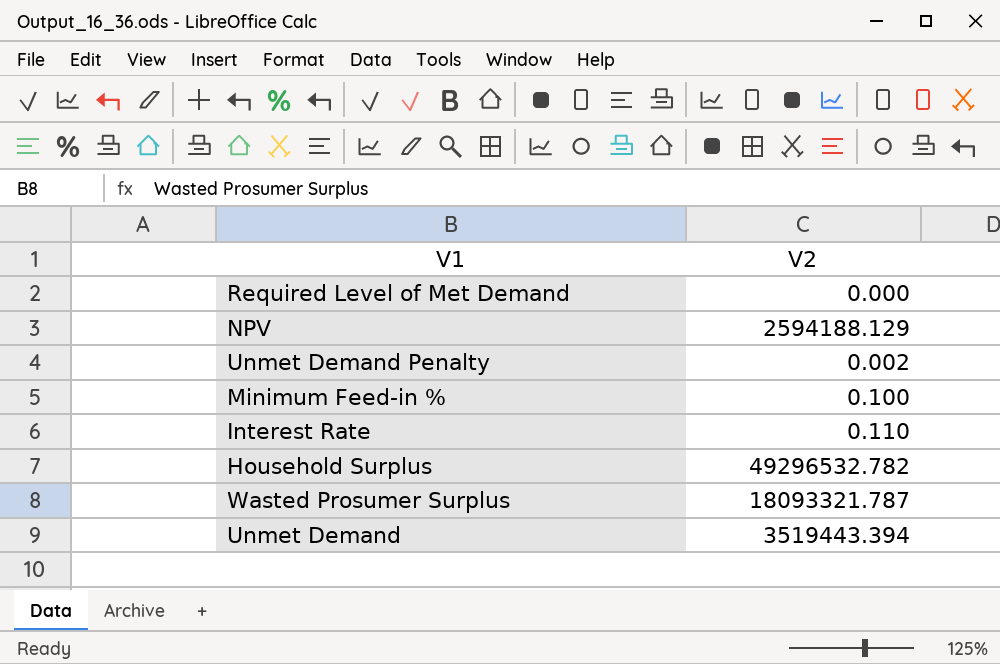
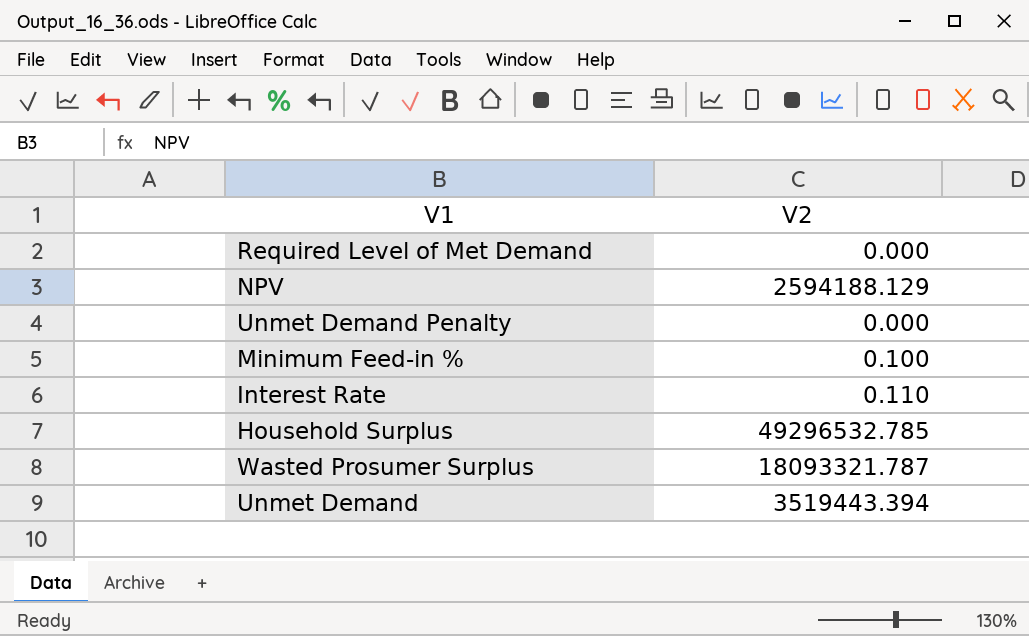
Unmet Demand Penalty | V2: 0.002 -> 0.000
Household Surplus | V2: 49296532.782 -> 49296532.785

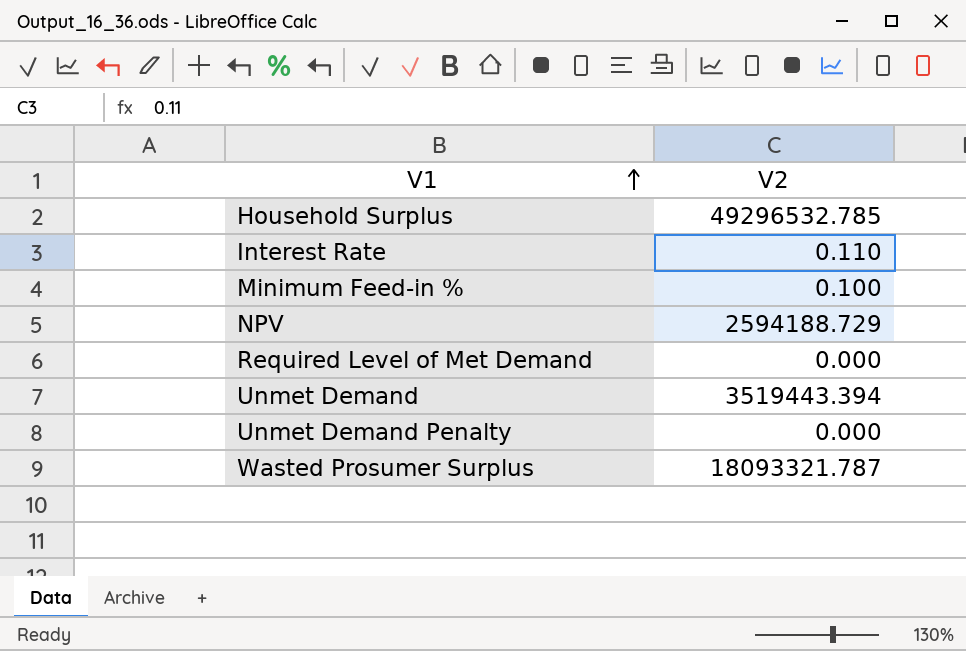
row order: none -> V1 ascending
NPV | V2: 2594188.129 -> 2594188.729

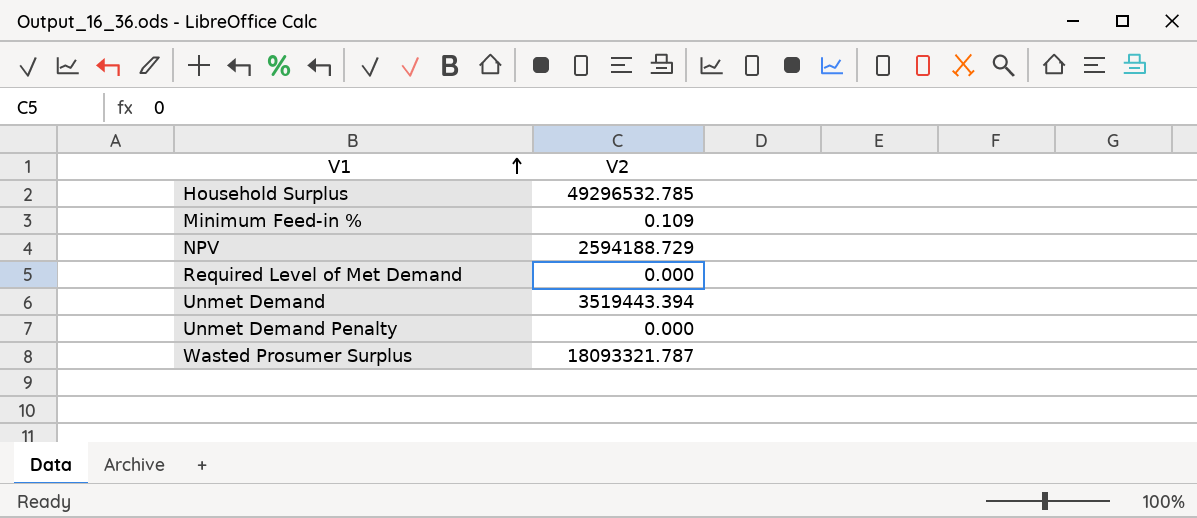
row Interest Rate: 0.110 -> none
Minimum Feed-in % | V2: 0.100 -> 0.109

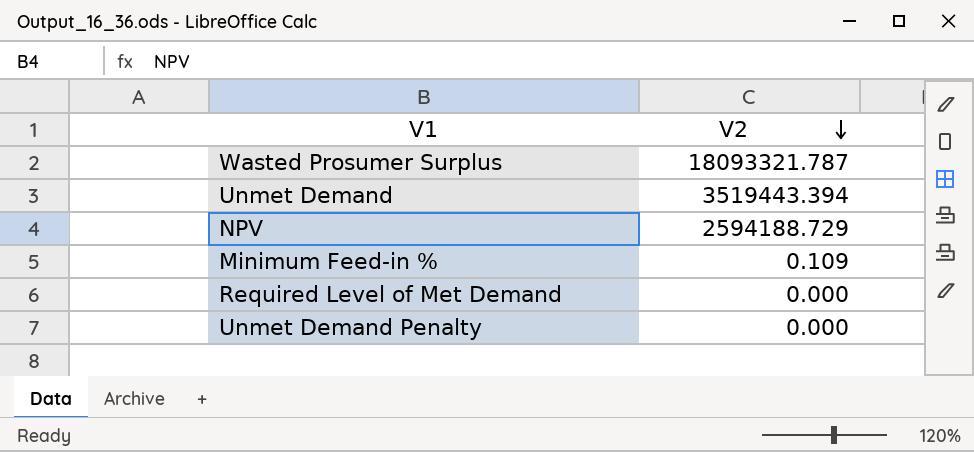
row order: V1 ascending -> V2 descending
row Household Surplus: 49296532.785 -> none

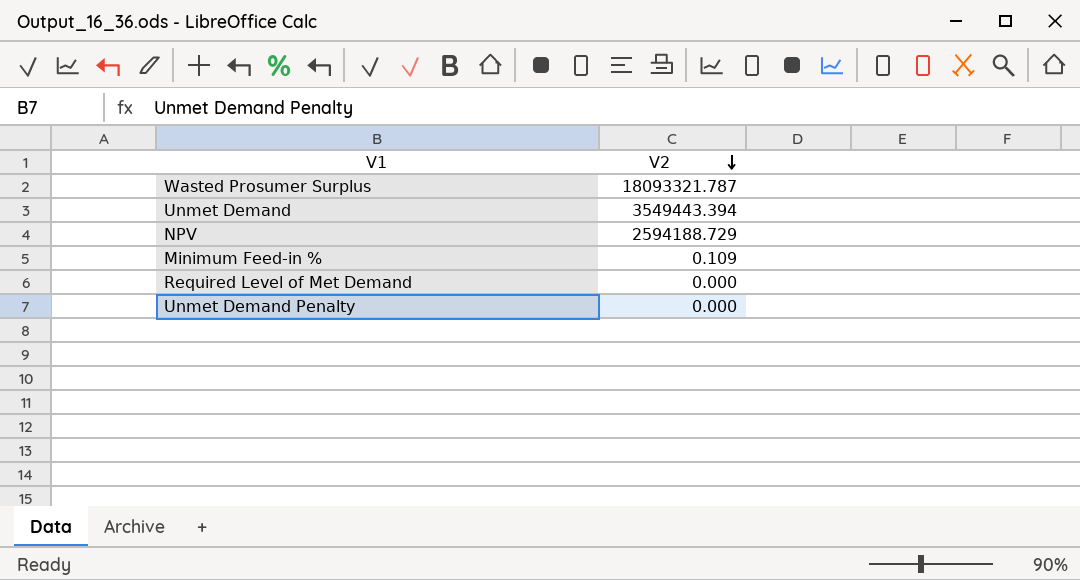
Unmet Demand | V2: 3519443.394 -> 3549443.394

